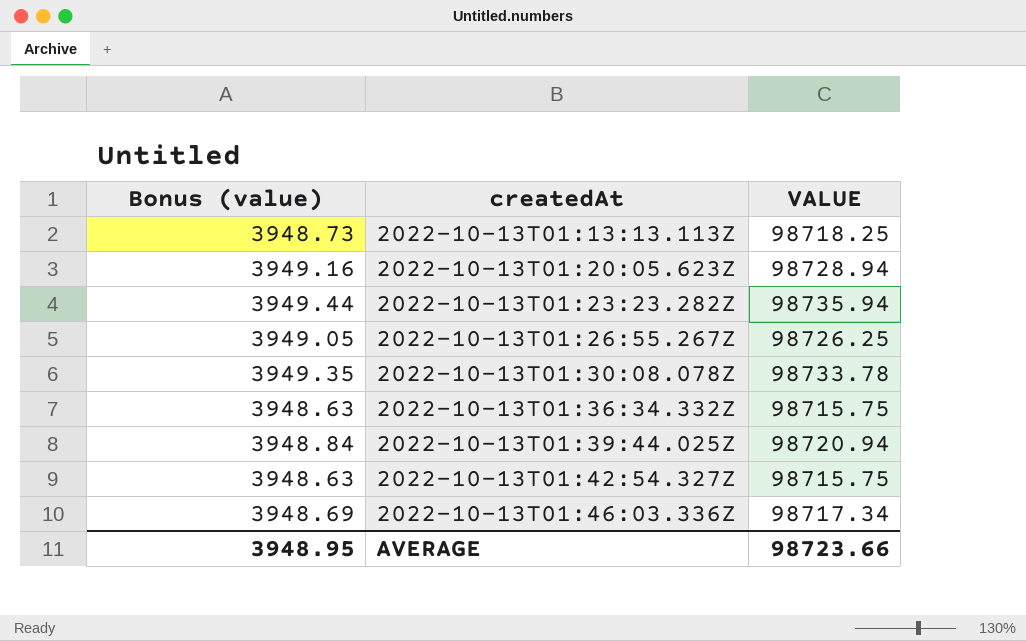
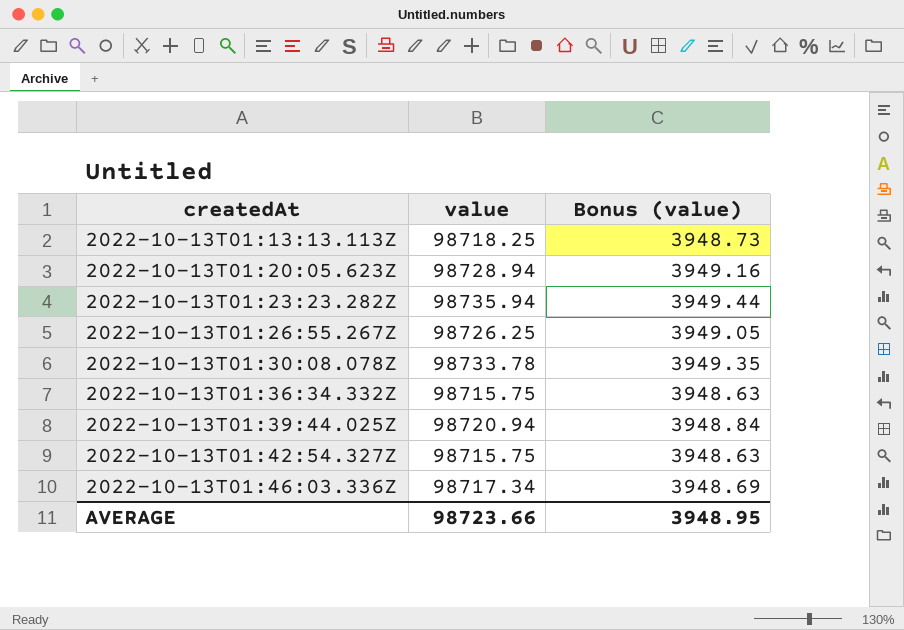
column name: VALUE -> value
column Bonus (value) | position: 1 -> 3

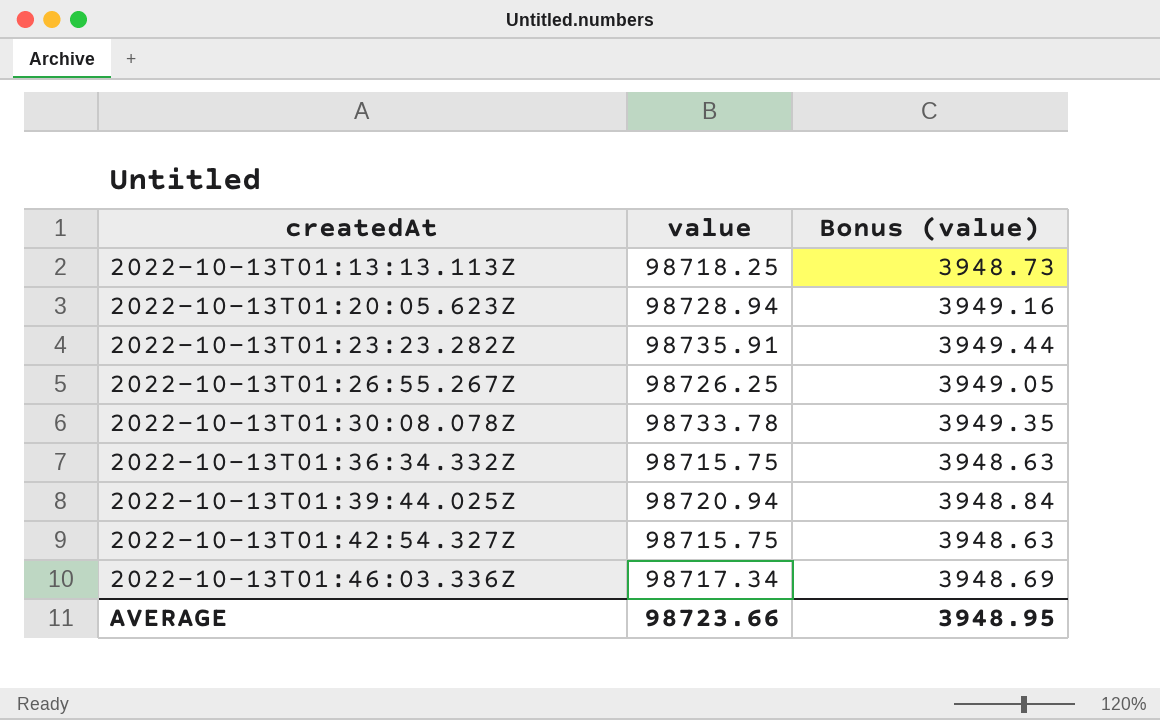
2022-10-13T01:23:23.282Z | value: 98735.94 -> 98735.91

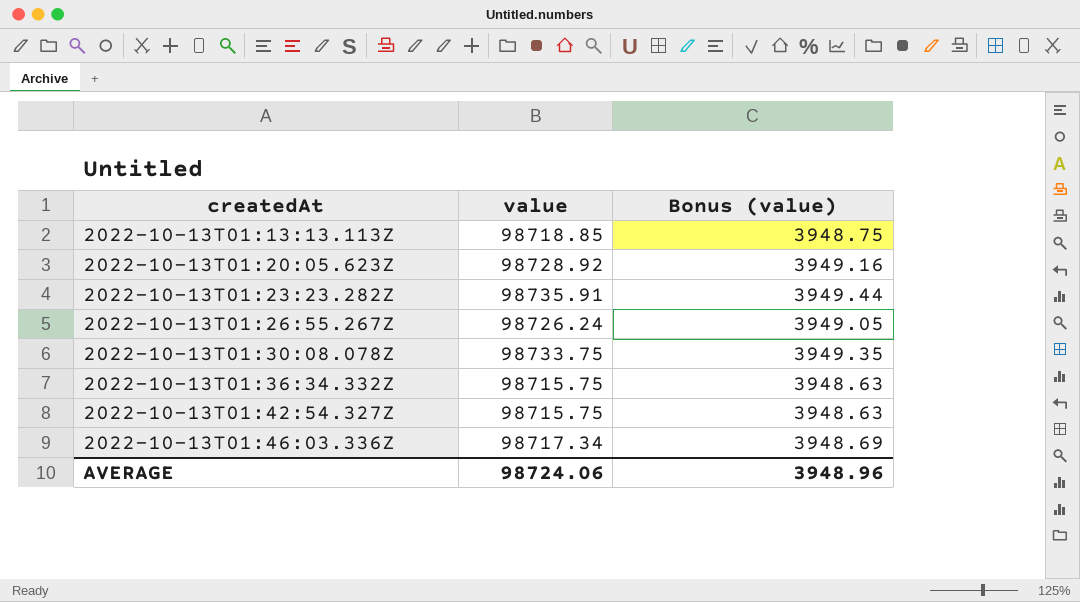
row 2022-10-13T01:39:44.025Z: 98720.94 | 3948.84 -> none
2022-10-13T01:13:13.113Z | value: 98718.25 -> 98718.85
2022-10-13T01:13:13.113Z | Bonus (value): 3948.73 -> 3948.75
2022-10-13T01:20:05.623Z | value: 98728.94 -> 98728.92
2022-10-13T01:26:55.267Z | value: 98726.25 -> 98726.24
2022-10-13T01:30:08.078Z | value: 98733.78 -> 98733.75
AVERAGE | value: 98723.66 -> 98724.06
AVERAGE | Bonus (value): 3948.95 -> 3948.96

